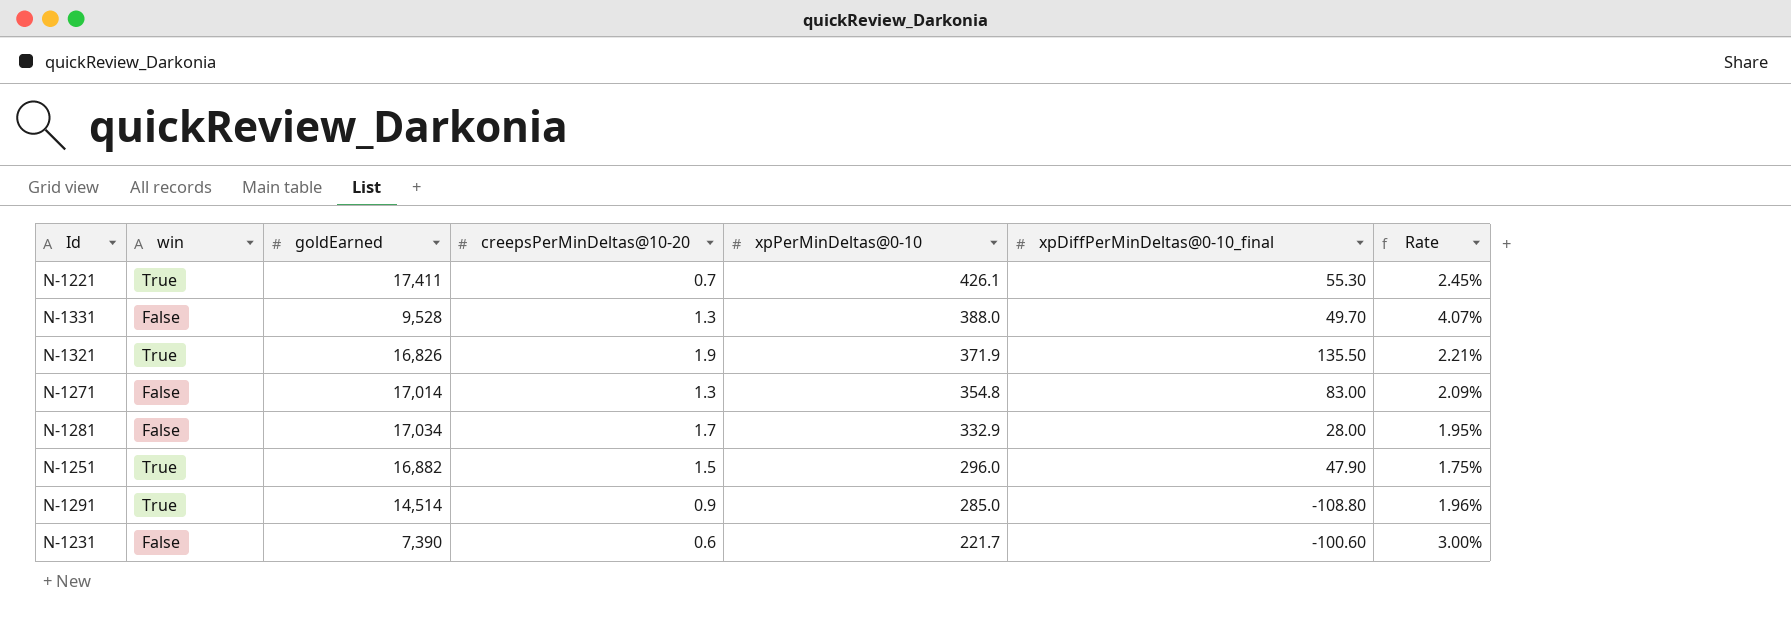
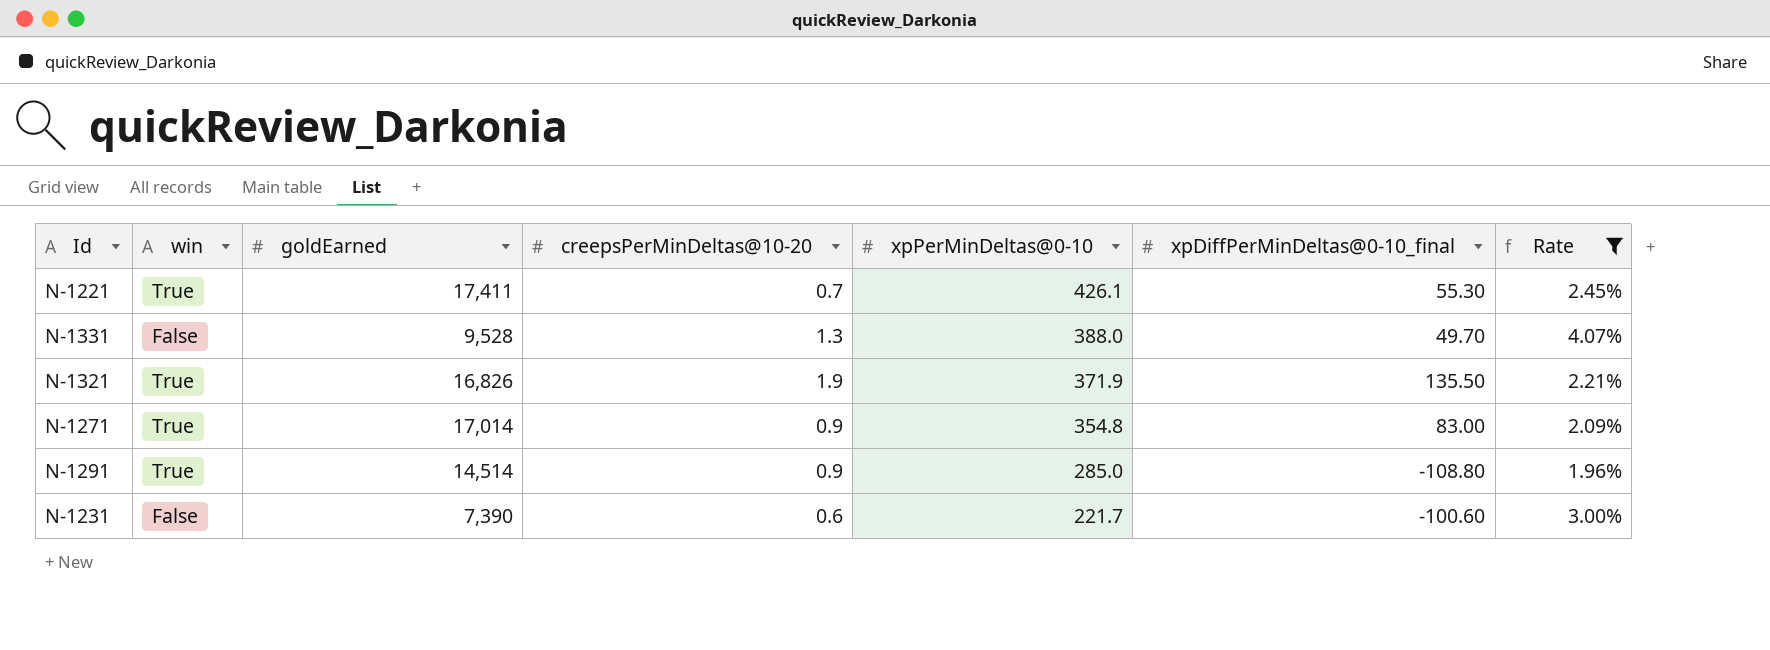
filter: none -> Rate >= 1.96%
N-1271 | win: False -> True
N-1271 | creepsPerMinDeltas@10-20: 1.3 -> 0.9

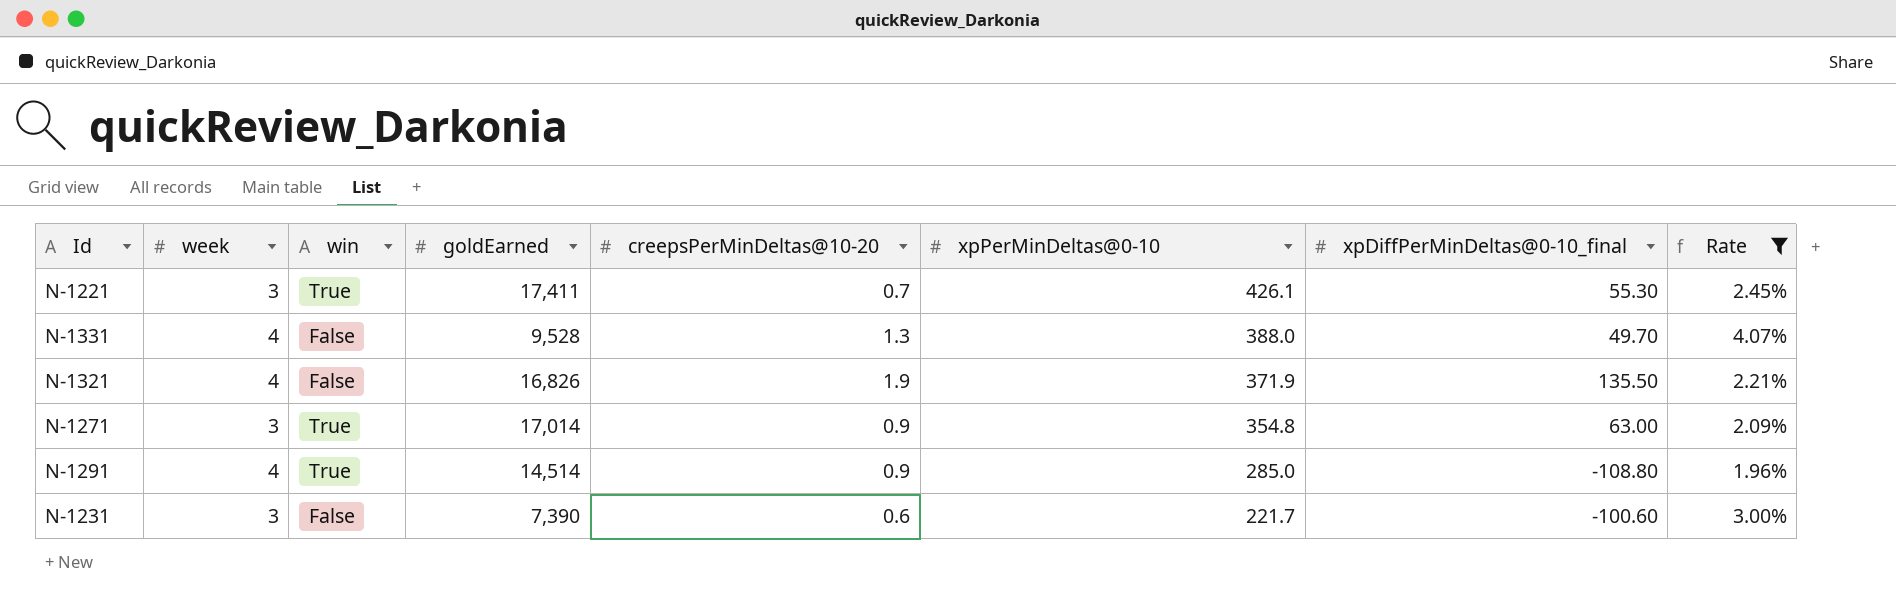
column week | position: none -> 2
N-1321 | win: True -> False
N-1271 | xpDiffPerMinDeltas@0-10_final: 83.00 -> 63.00

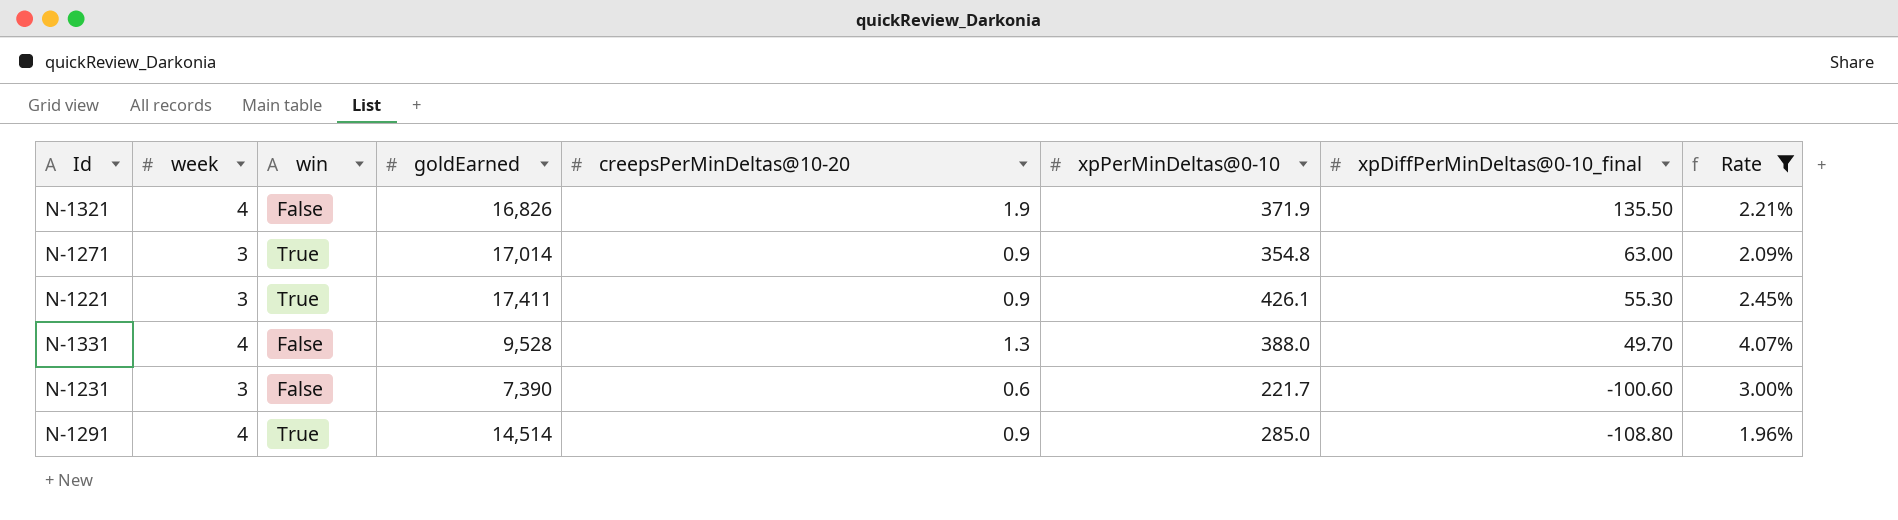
row order: xpPerMinDeltas@0-10 descending -> xpDiffPerMinDeltas@0-10_final descending
N-1221 | creepsPerMinDeltas@10-20: 0.7 -> 0.9

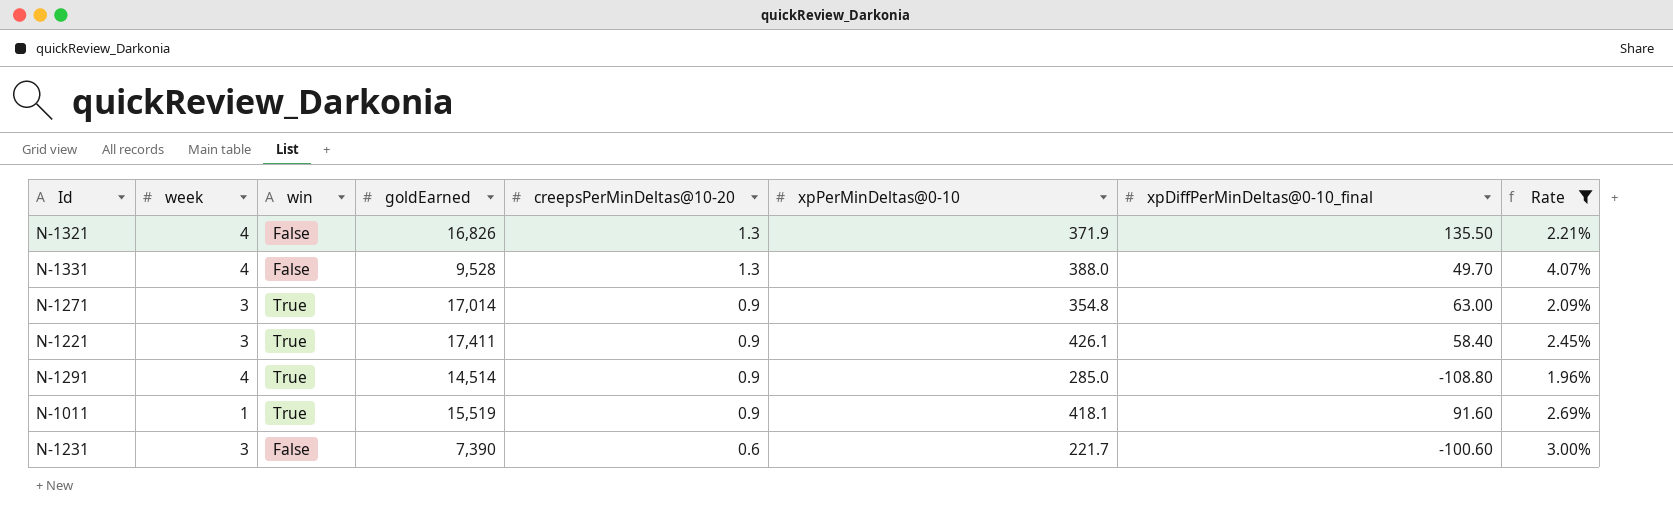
row order: xpDiffPerMinDeltas@0-10_final descending -> creepsPerMinDeltas@10-20 descending
N-1321 | creepsPerMinDeltas@10-20: 1.9 -> 1.3
N-1221 | xpDiffPerMinDeltas@0-10_final: 55.30 -> 58.40
row N-1011: none -> 1 | True | 15,519 | 0.9 | 418.1 | 91.60 | 2.69%

